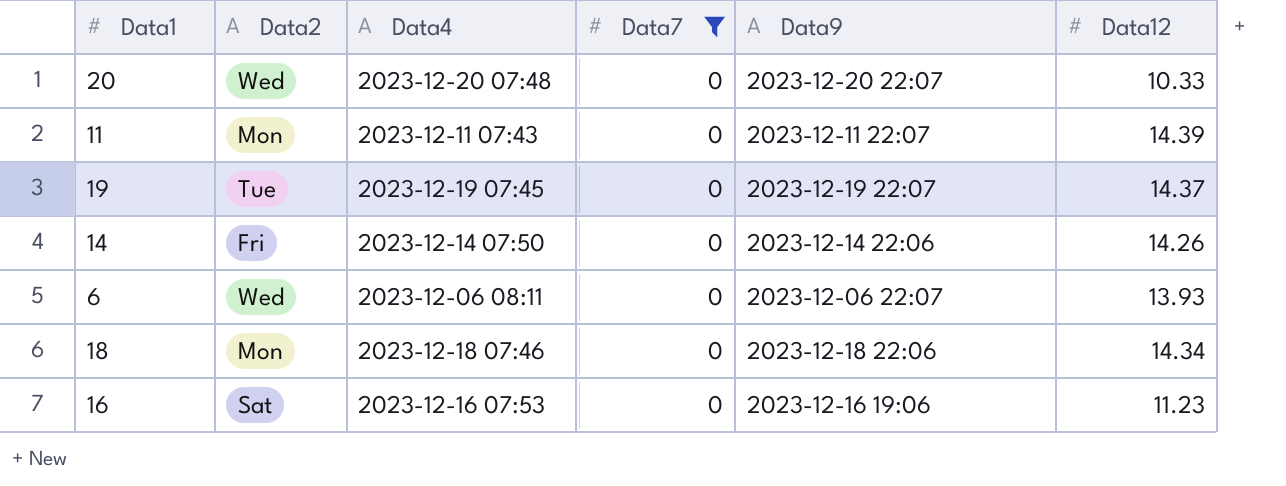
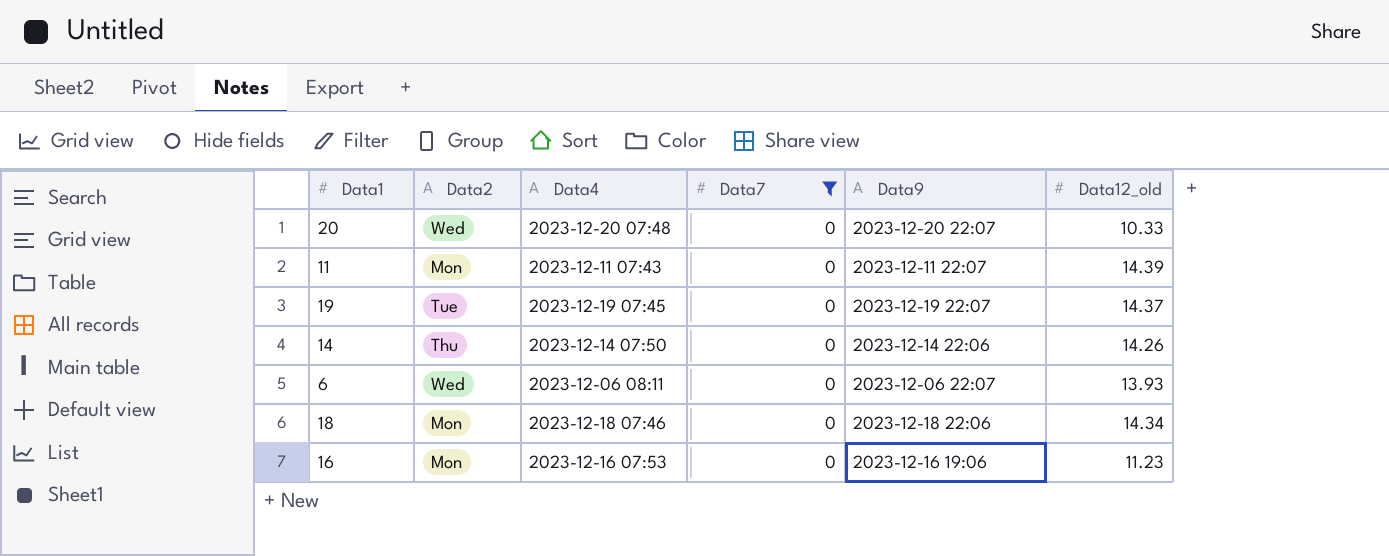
column name: Data12 -> Data12_old
14 | Data2: Fri -> Thu
16 | Data2: Sat -> Mon

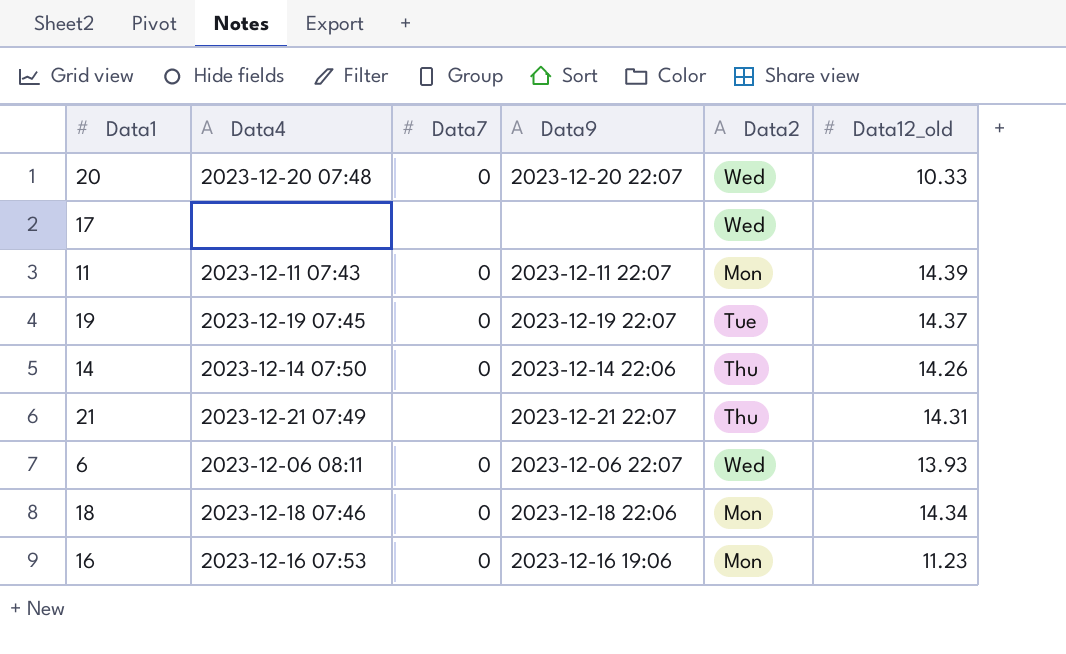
filter: Data7 = 0 -> none
column Data2 | position: 2 -> 5

